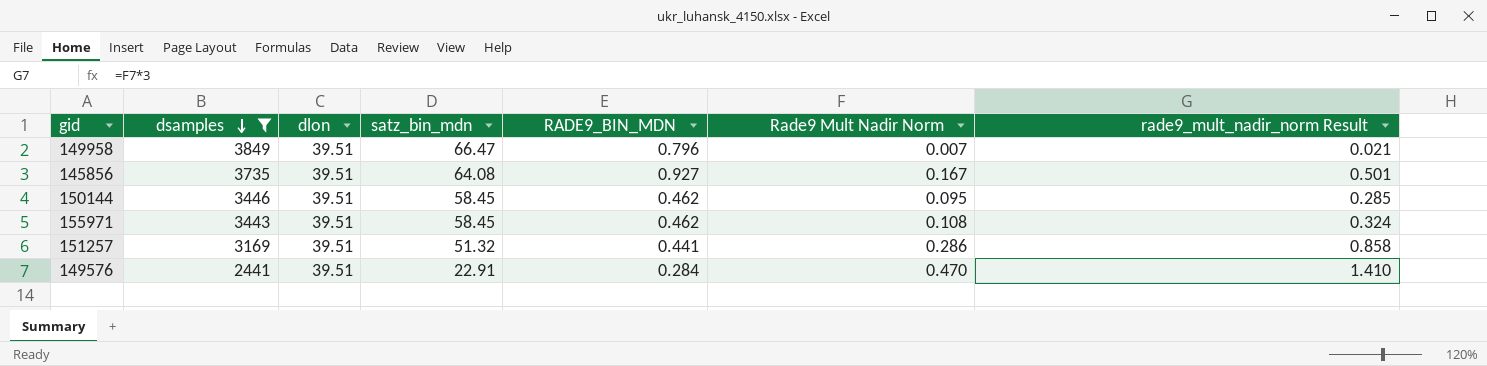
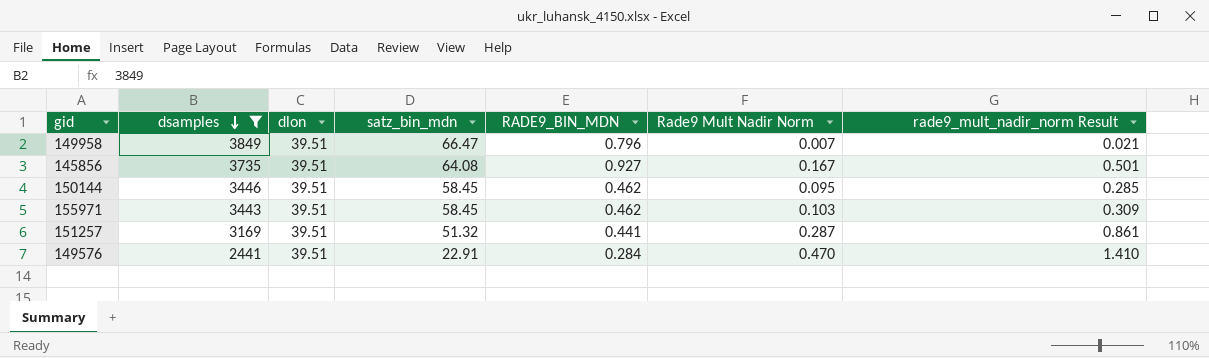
155971 | Rade9 Mult Nadir Norm: 0.108 -> 0.103
155971 | rade9_mult_nadir_norm Result: 0.324 -> 0.309
151257 | Rade9 Mult Nadir Norm: 0.286 -> 0.287
151257 | rade9_mult_nadir_norm Result: 0.858 -> 0.861

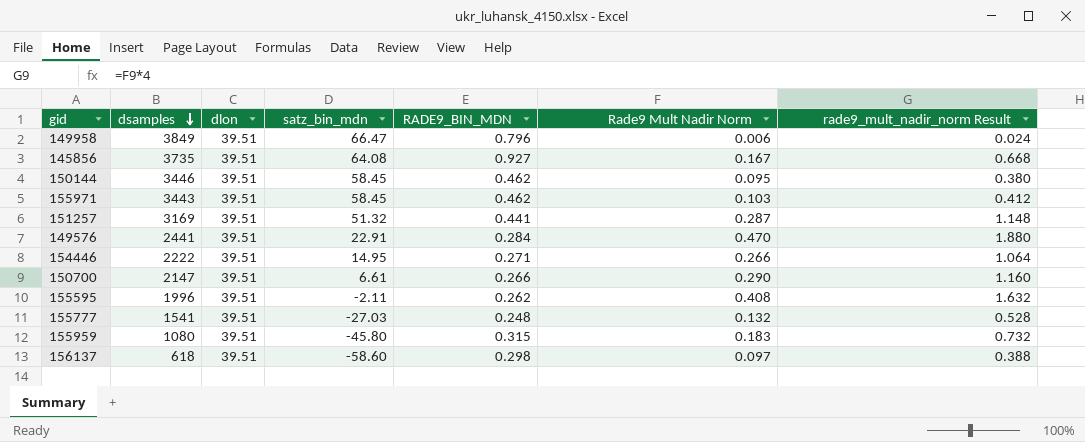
filter: dsamples >= 2441 -> none
column rade9_mult_nadir_norm Result | formula: [Rade9 Mult Nadir Norm] * 3 -> [Rade9 Mult Nadir Norm] * 4
149958 | Rade9 Mult Nadir Norm: 0.007 -> 0.006

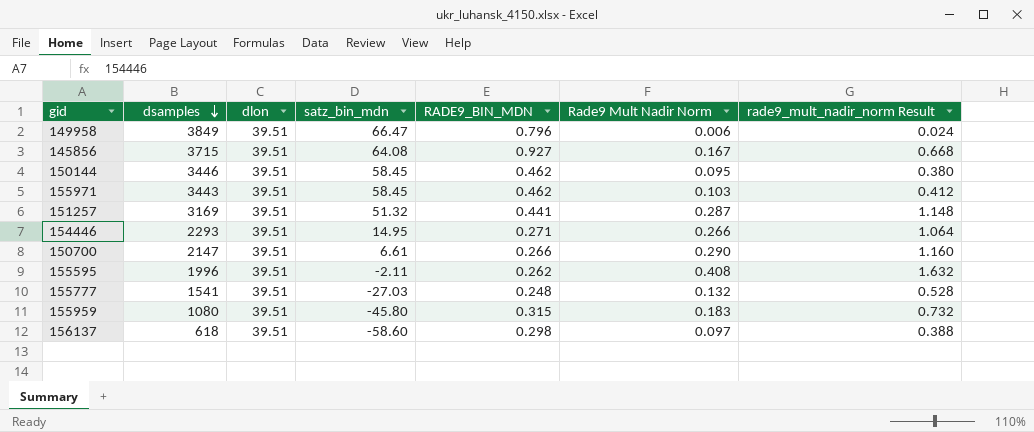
row 149576: 2441 | 39.51 | 22.91 | 0.284 | 0.470 | 1.880 -> none
145856 | dsamples: 3735 -> 3715
154446 | dsamples: 2222 -> 2293

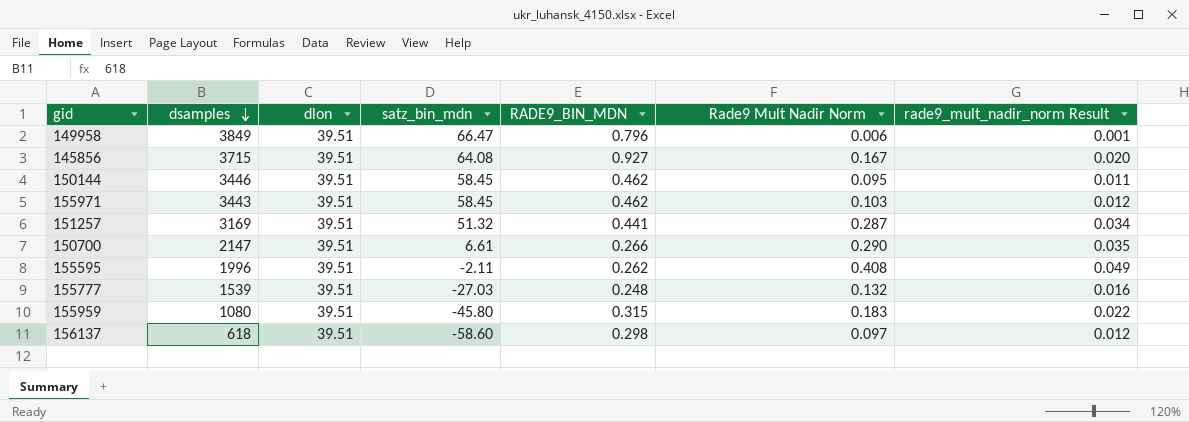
column rade9_mult_nadir_norm Result | formula: [Rade9 Mult Nadir Norm] * 4 -> [Rade9 Mult Nadir Norm] * 0.12
row 154446: 2293 | 39.51 | 14.95 | 0.271 | 0.266 | 1.064 -> none
155777 | dsamples: 1541 -> 1539

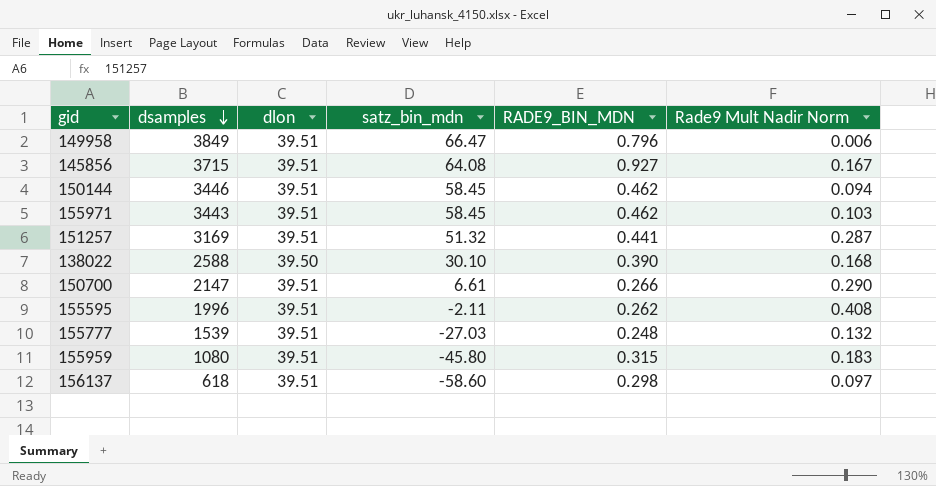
column rade9_mult_nadir_norm Result | formula: [Rade9 Mult Nadir Norm] * 0.12 -> none
150144 | Rade9 Mult Nadir Norm: 0.095 -> 0.094
row 138022: none -> 2588 | 39.50 | 30.10 | 0.390 | 0.168

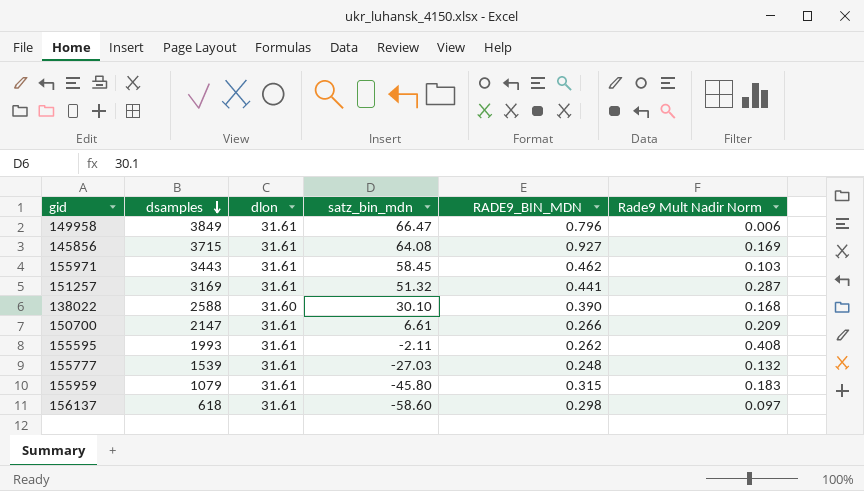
row 150144: 3446 | 39.51 | 58.45 | 0.462 | 0.094 -> none
149958 | dlon: 39.51 -> 31.61
145856 | dlon: 39.51 -> 31.61
145856 | Rade9 Mult Nadir Norm: 0.167 -> 0.169
155971 | dlon: 39.51 -> 31.61
151257 | dlon: 39.51 -> 31.61
138022 | dlon: 39.50 -> 31.60
150700 | dlon: 39.51 -> 31.61
150700 | Rade9 Mult Nadir Norm: 0.290 -> 0.209
155595 | dsamples: 1996 -> 1993
155595 | dlon: 39.51 -> 31.61
155777 | dlon: 39.51 -> 31.61
155959 | dsamples: 1080 -> 1079
155959 | dlon: 39.51 -> 31.61
156137 | dlon: 39.51 -> 31.61

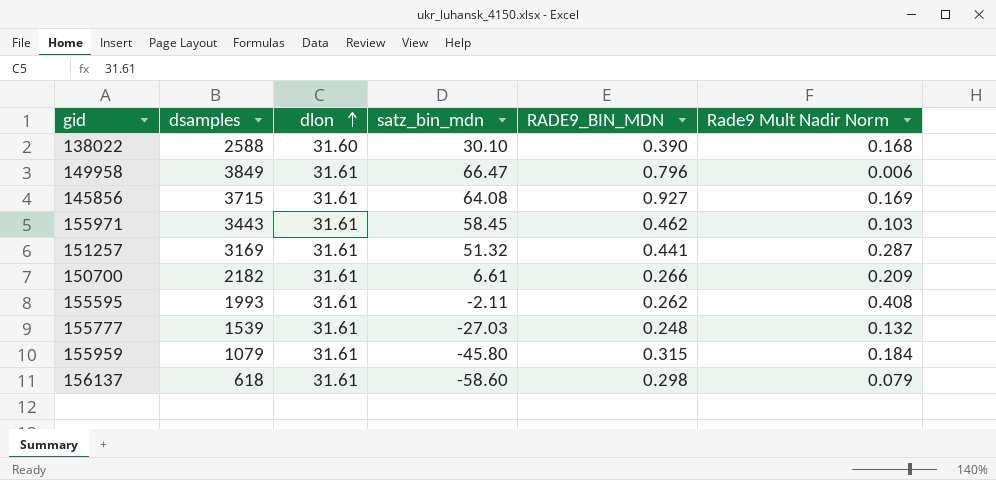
row order: dsamples descending -> dlon ascending
150700 | dsamples: 2147 -> 2182
155959 | Rade9 Mult Nadir Norm: 0.183 -> 0.184
156137 | Rade9 Mult Nadir Norm: 0.097 -> 0.079

